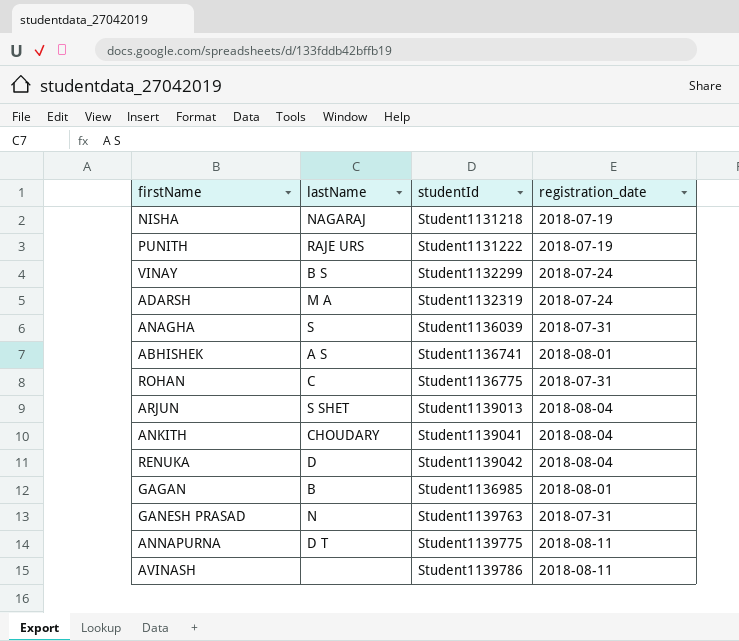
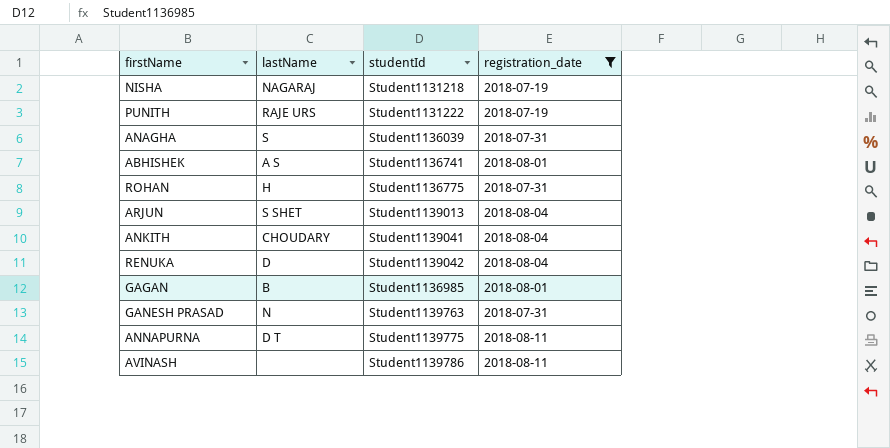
filter: none -> registration_date != 2018-07-24
ROHAN | lastName: C -> H

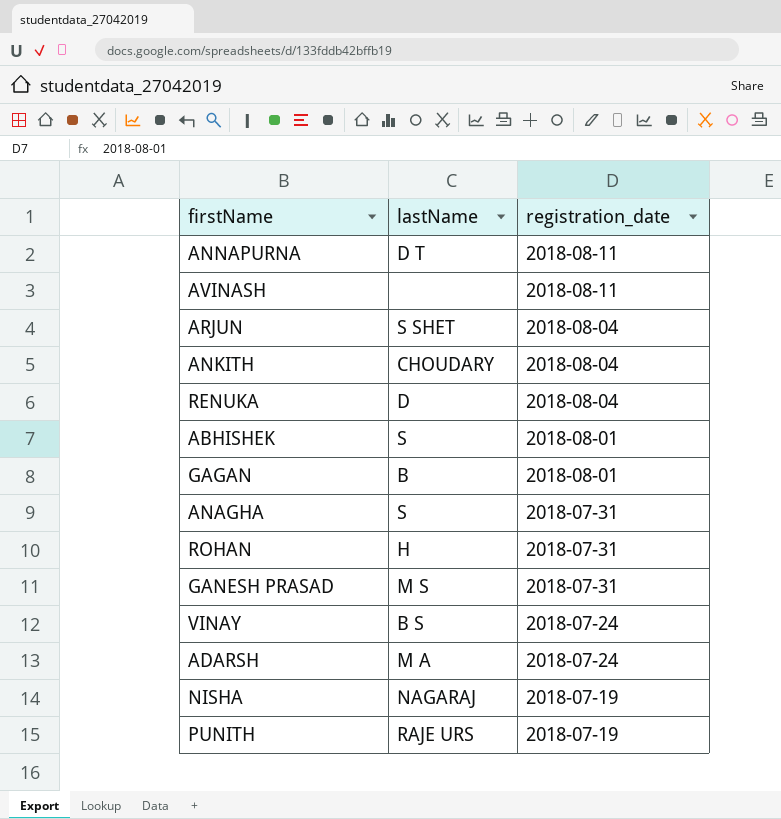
filter: registration_date != 2018-07-24 -> none
row order: none -> registration_date descending
column studentId | position: 3 -> none
ABHISHEK | lastName: A S -> S
GANESH PRASAD | lastName: N -> M S

